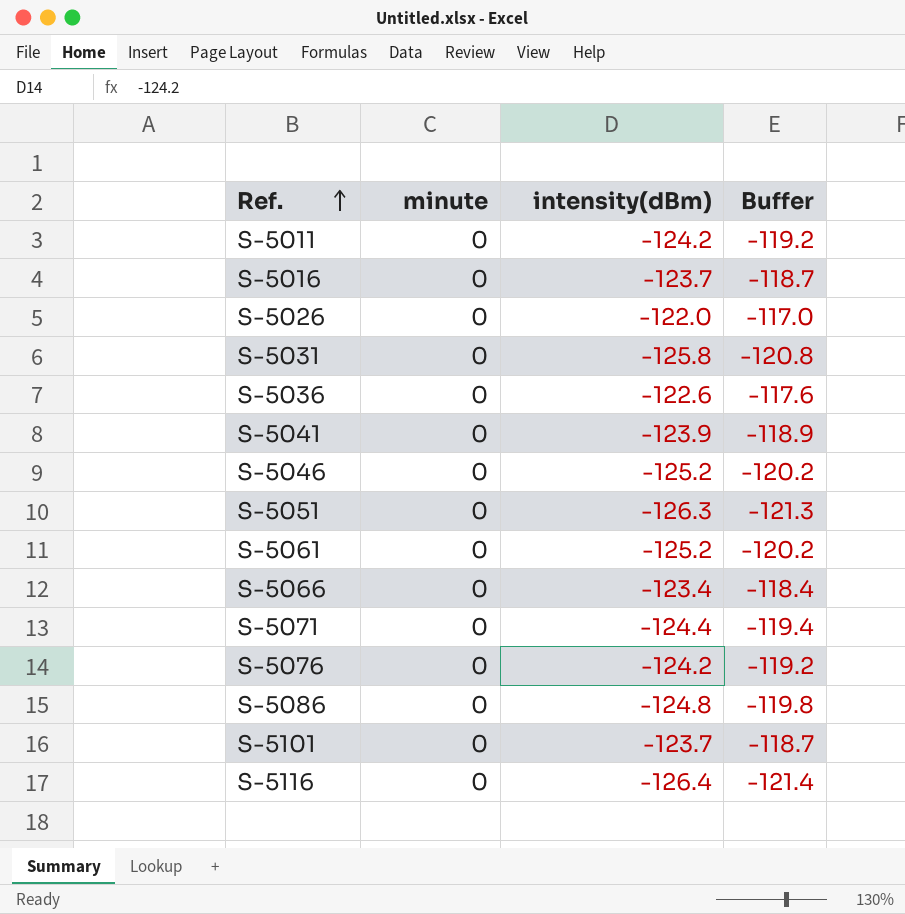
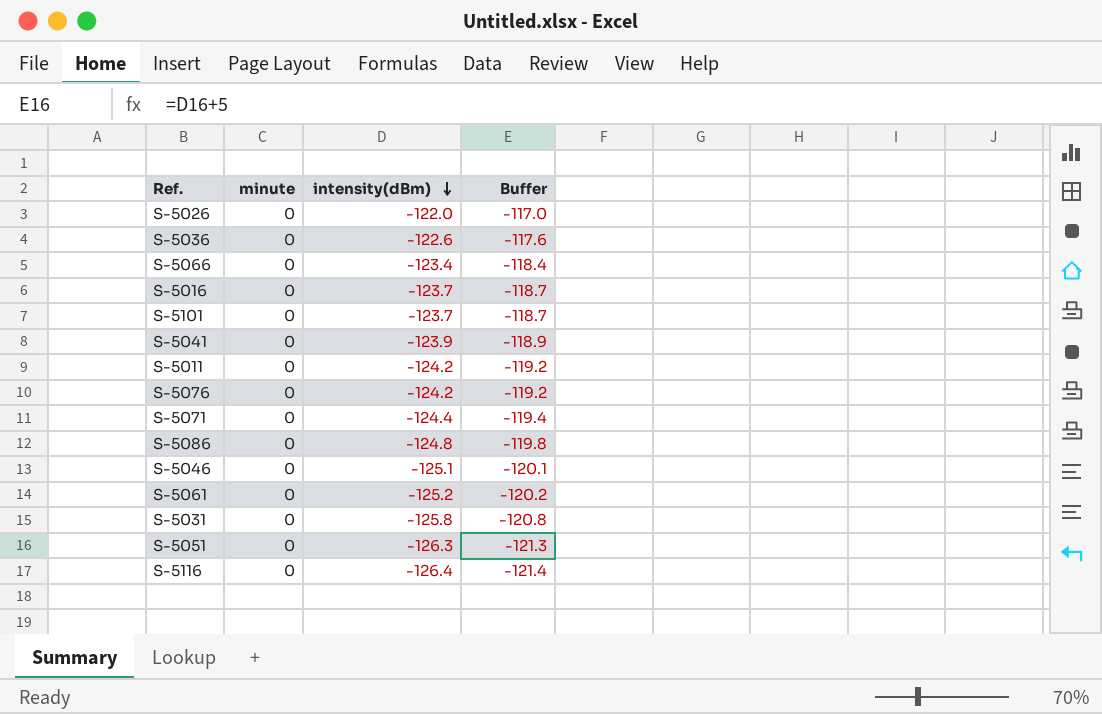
row order: Ref. ascending -> intensity(dBm) descending
S-5046 | intensity(dBm): -125.2 -> -125.1
S-5046 | Buffer: -120.2 -> -120.1

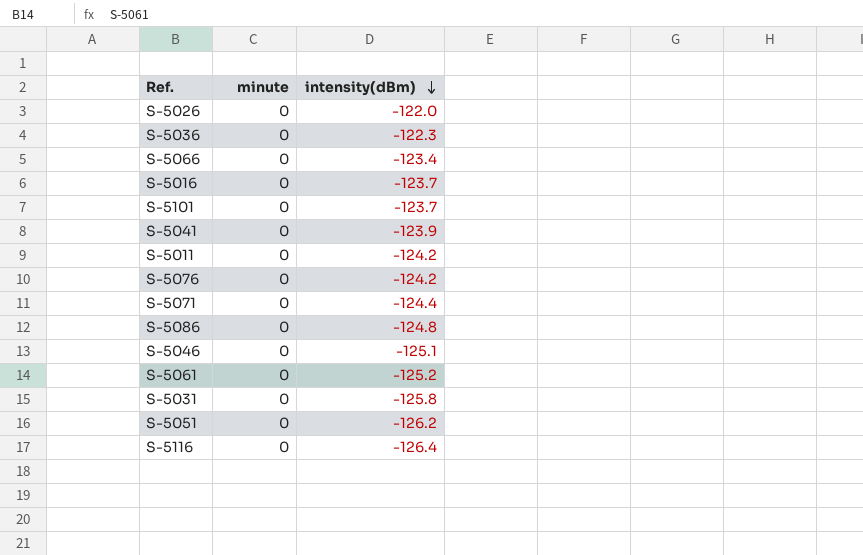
column Buffer | formula: [intensity(dBm)] + 5 -> none
S-5036 | intensity(dBm): -122.6 -> -122.3
S-5051 | intensity(dBm): -126.3 -> -126.2

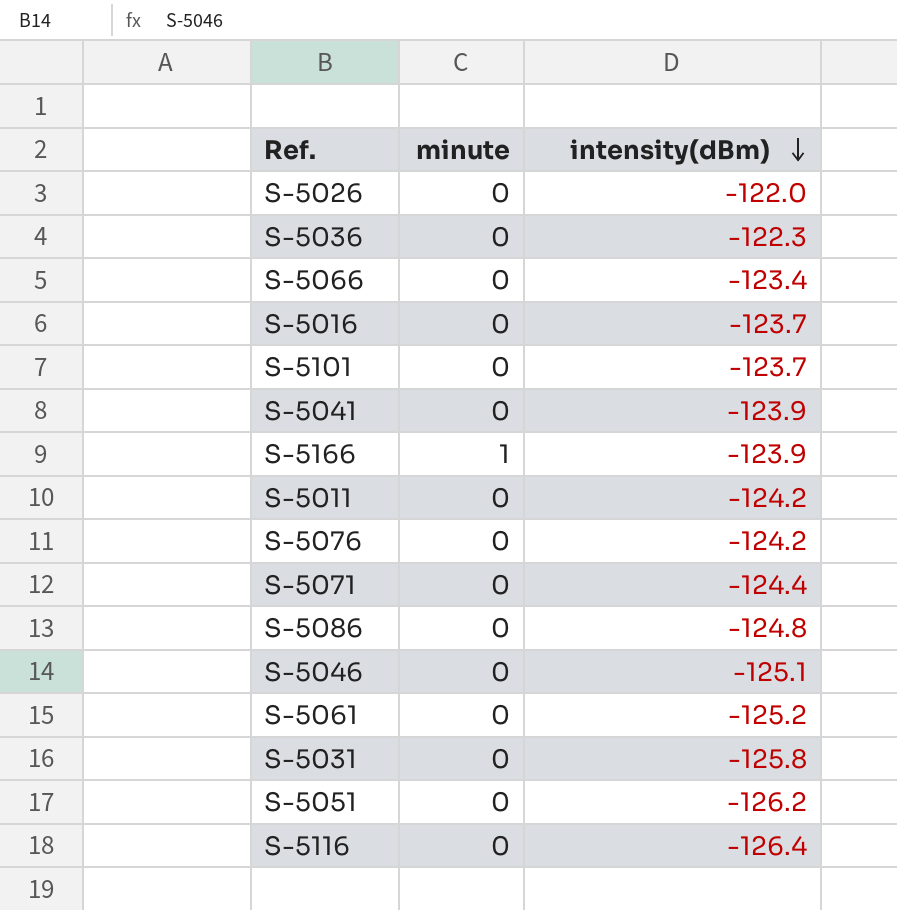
row S-5166: none -> 1 | -123.9

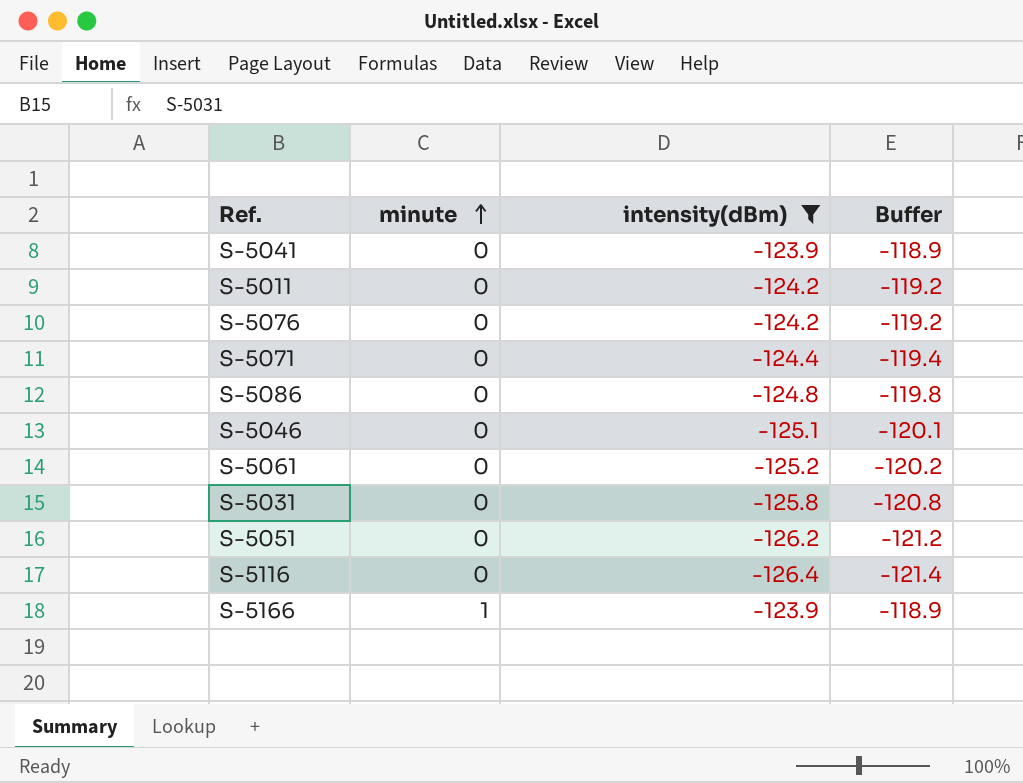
filter: none -> intensity(dBm) <= -123.9
row order: intensity(dBm) descending -> minute ascending
column Buffer | formula: none -> [intensity(dBm)] + 5

